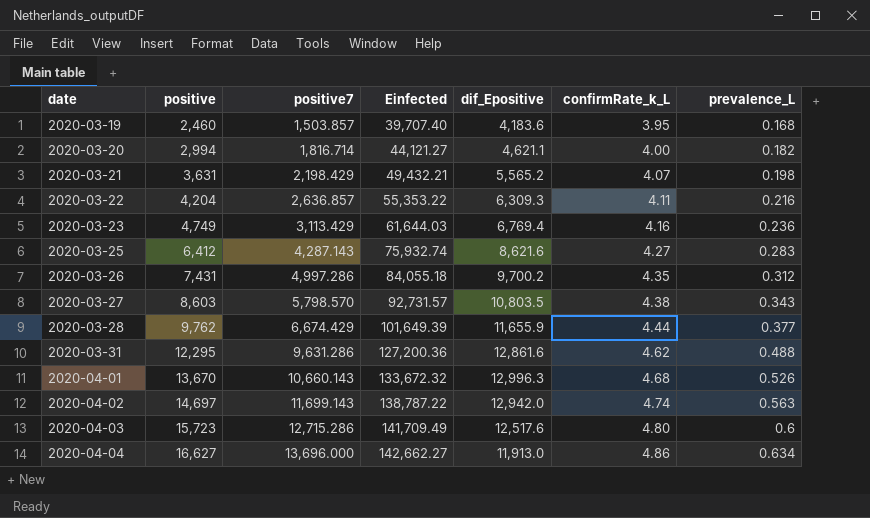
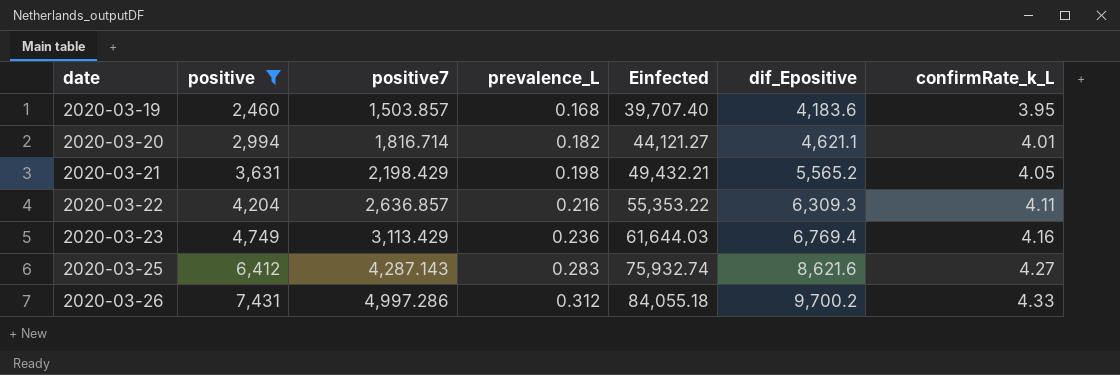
filter: none -> positive <= 7,431
column prevalence_L | position: 7 -> 4
2020-03-20 | confirmRate_k_L: 4.00 -> 4.01
2020-03-21 | confirmRate_k_L: 4.07 -> 4.05
2020-03-26 | confirmRate_k_L: 4.35 -> 4.33

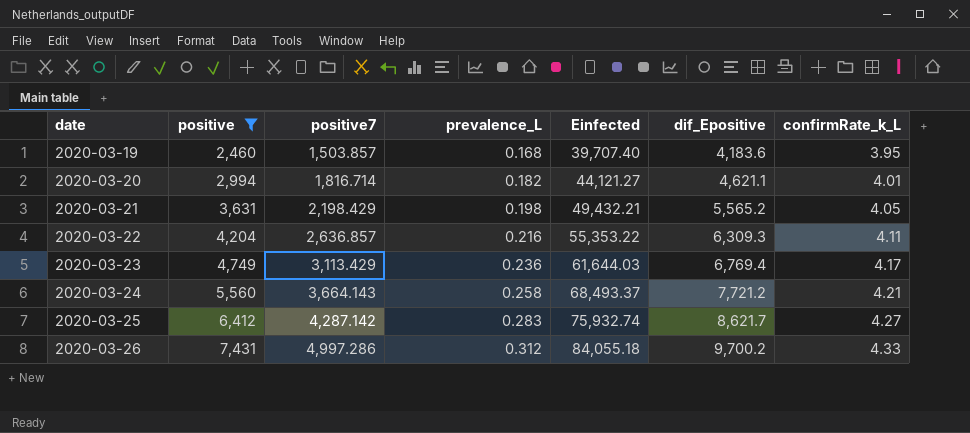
2020-03-23 | confirmRate_k_L: 4.16 -> 4.17
row 2020-03-24: none -> 5,560 | 3,664.143 | 0.258 | 68,493.37 | 7,721.2 | 4.21
2020-03-25 | positive7: 4,287.143 -> 4,287.142
2020-03-25 | dif_Epositive: 8,621.6 -> 8,621.7

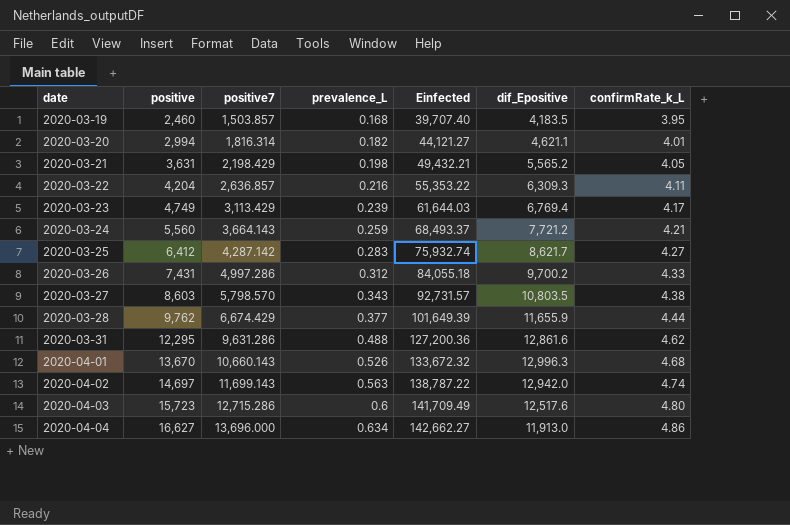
filter: positive <= 7,431 -> none
2020-03-19 | dif_Epositive: 4,183.6 -> 4,183.5
2020-03-20 | positive7: 1,816.714 -> 1,816.314
2020-03-23 | prevalence_L: 0.236 -> 0.239
2020-03-24 | prevalence_L: 0.258 -> 0.259

